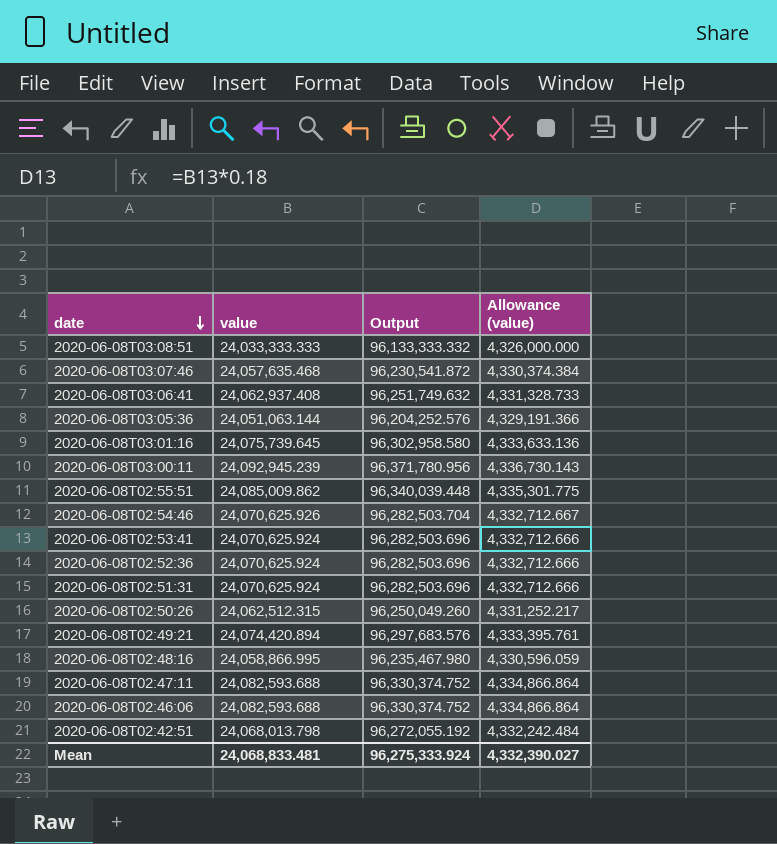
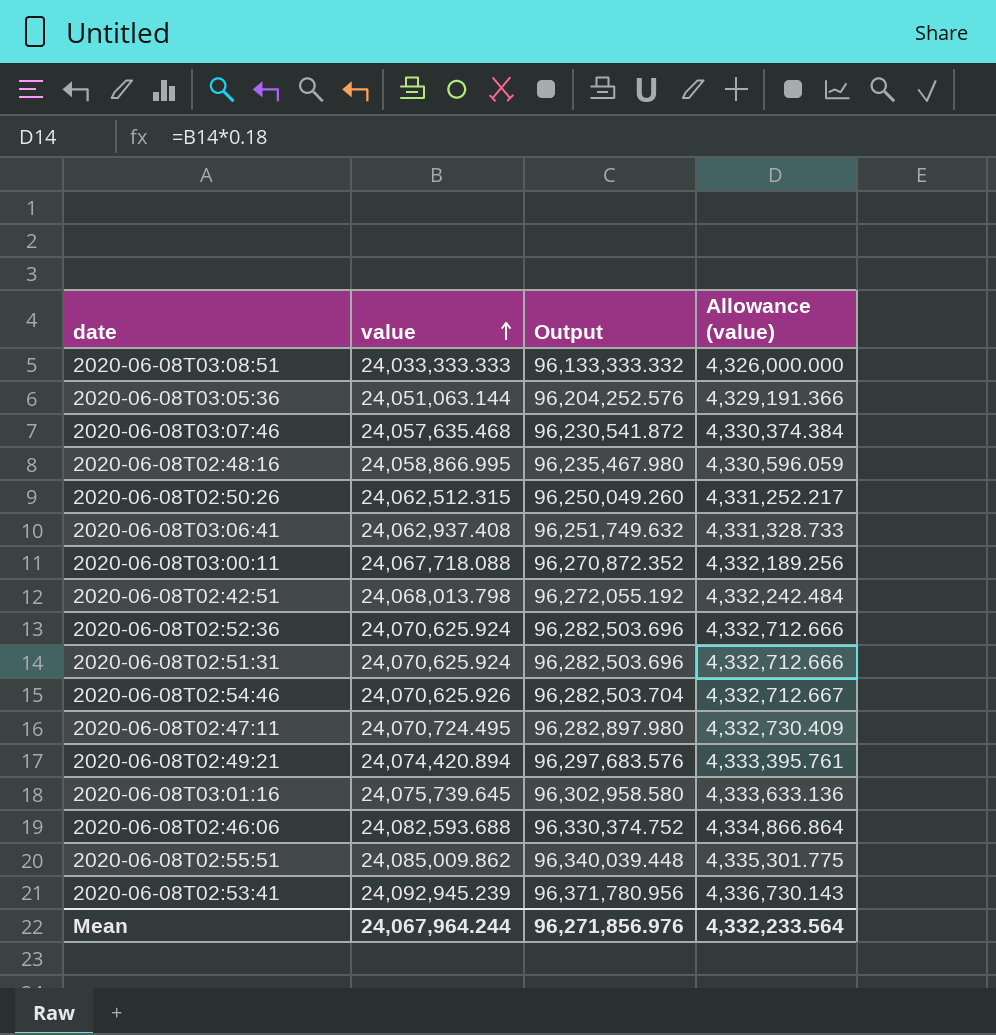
row order: date descending -> value ascending
2020-06-08T03:00:11 | value: 24,092,945.239 -> 24,067,718.088
2020-06-08T03:00:11 | Output: 96,371,780.956 -> 96,270,872.352
2020-06-08T03:00:11 | Allowance (value): 4,336,730.143 -> 4,332,189.256
2020-06-08T02:47:11 | value: 24,082,593.688 -> 24,070,724.495
2020-06-08T02:47:11 | Output: 96,330,374.752 -> 96,282,897.980
2020-06-08T02:47:11 | Allowance (value): 4,334,866.864 -> 4,332,730.409
2020-06-08T02:53:41 | value: 24,070,625.924 -> 24,092,945.239
2020-06-08T02:53:41 | Output: 96,282,503.696 -> 96,371,780.956
2020-06-08T02:53:41 | Allowance (value): 4,332,712.666 -> 4,336,730.143
Mean | value: 24,068,833.481 -> 24,067,964.244
Mean | Output: 96,275,333.924 -> 96,271,856.976
Mean | Allowance (value): 4,332,390.027 -> 4,332,233.564

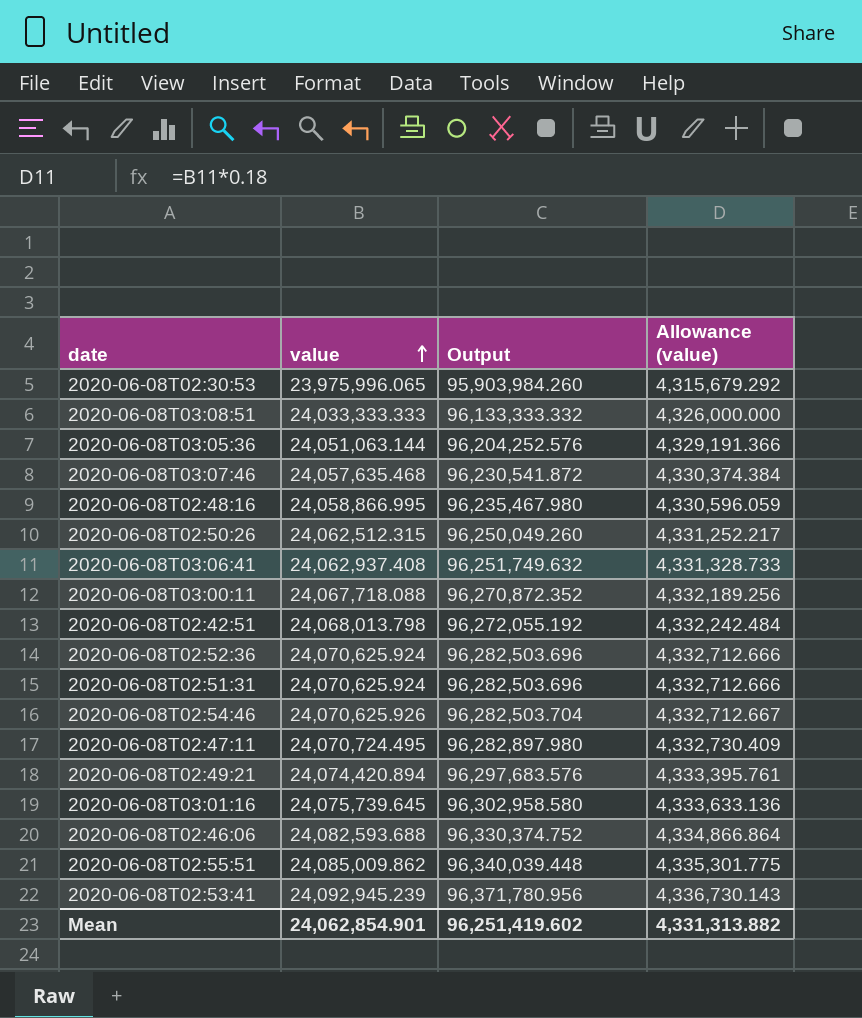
row 2020-06-08T02:30:53: none -> 23,975,996.065 | 95,903,984.260 | 4,315,679.292
Mean | value: 24,067,964.244 -> 24,062,854.901
Mean | Output: 96,271,856.976 -> 96,251,419.602
Mean | Allowance (value): 4,332,233.564 -> 4,331,313.882

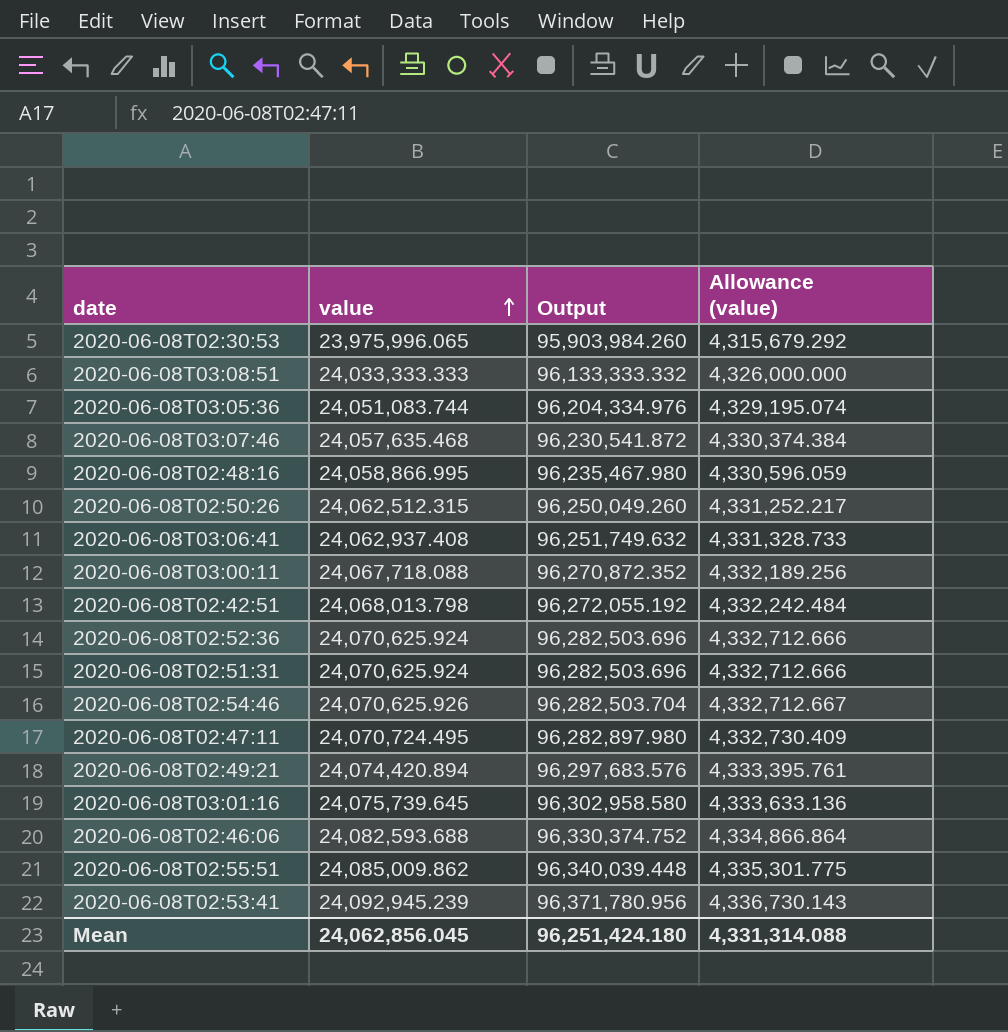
2020-06-08T03:05:36 | value: 24,051,063.144 -> 24,051,083.744
2020-06-08T03:05:36 | Output: 96,204,252.576 -> 96,204,334.976
2020-06-08T03:05:36 | Allowance (value): 4,329,191.366 -> 4,329,195.074
Mean | value: 24,062,854.901 -> 24,062,856.045
Mean | Output: 96,251,419.602 -> 96,251,424.180
Mean | Allowance (value): 4,331,313.882 -> 4,331,314.088

